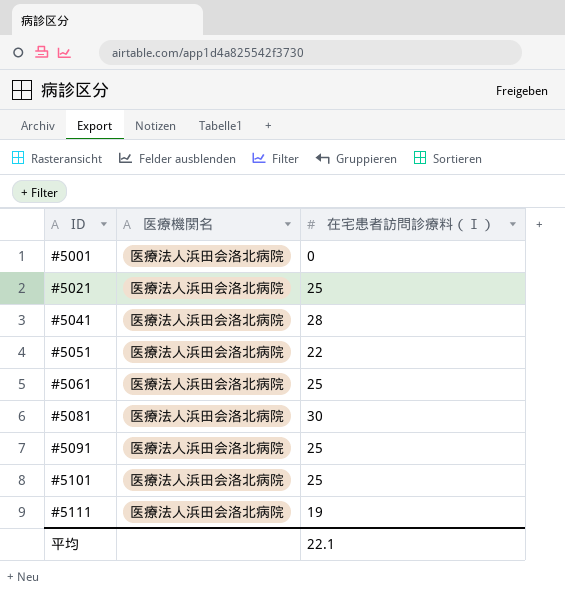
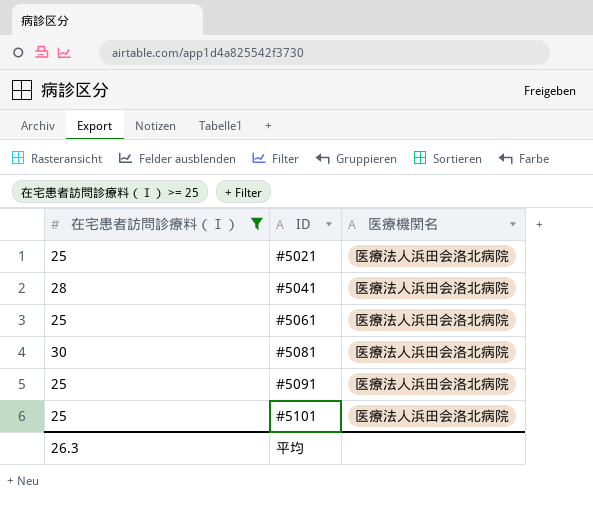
filter: none -> 在宅患者訪問診療料（Ⅰ） >= 25
column 在宅患者訪問診療料（Ⅰ） | position: 3 -> 1
平均 | 在宅患者訪問診療料（Ⅰ）: 22.1 -> 26.3

